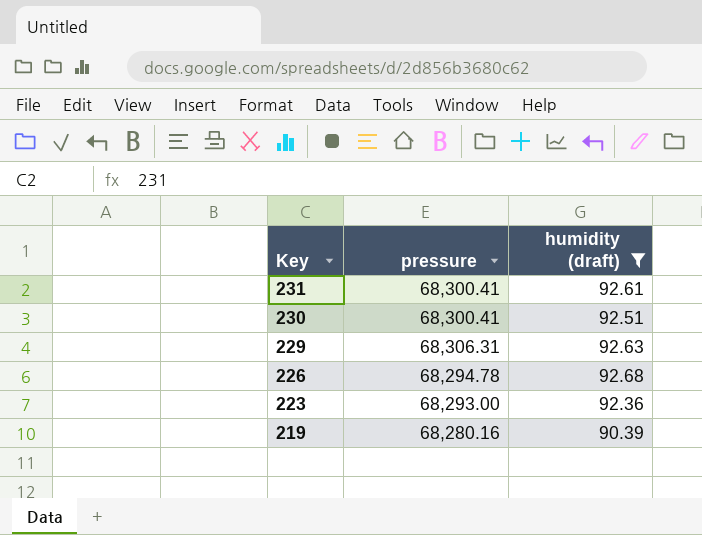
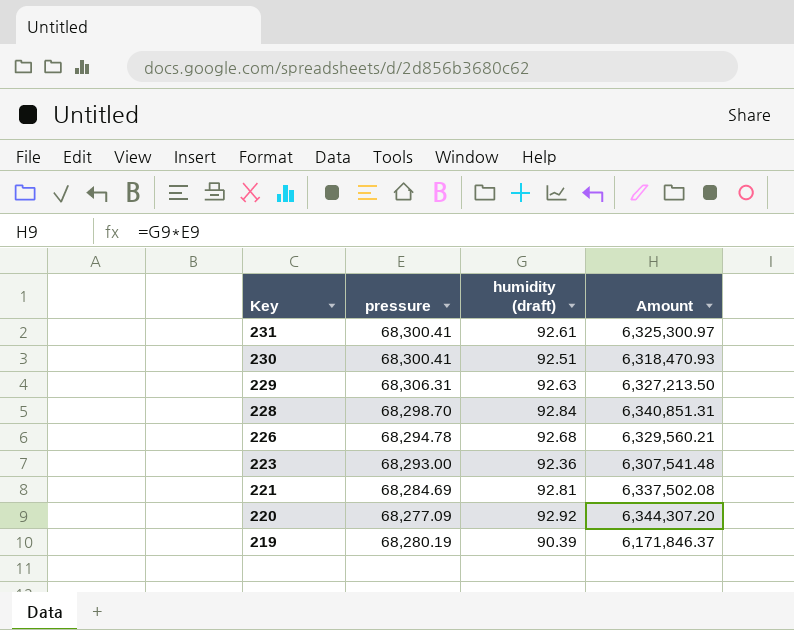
filter: humidity (draft) <= 92.68 -> none
column Amount | formula: none -> [pressure] * [humidity (draft)]
219 | pressure: 68,280.16 -> 68,280.19

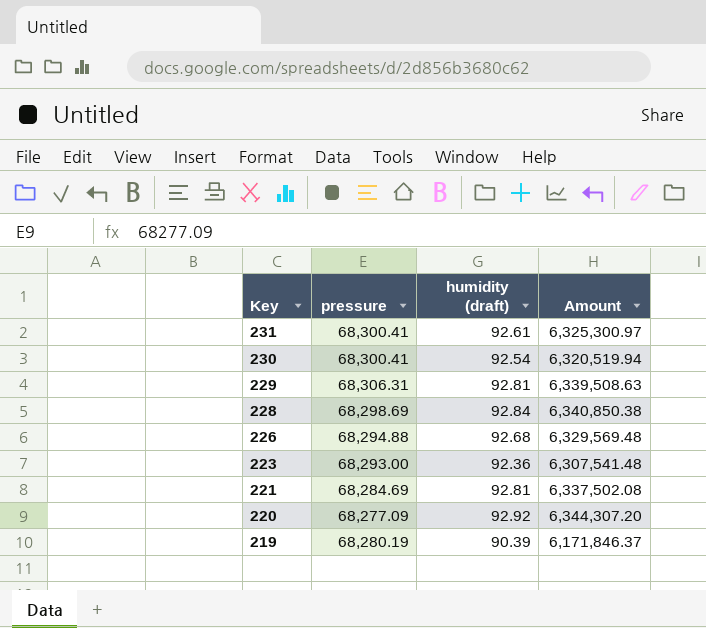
230 | humidity (draft): 92.51 -> 92.54
230 | Amount: 6,318,470.93 -> 6,320,519.94
229 | humidity (draft): 92.63 -> 92.81
229 | Amount: 6,327,213.50 -> 6,339,508.63
228 | pressure: 68,298.70 -> 68,298.69
228 | Amount: 6,340,851.31 -> 6,340,850.38
226 | pressure: 68,294.78 -> 68,294.88
226 | Amount: 6,329,560.21 -> 6,329,569.48

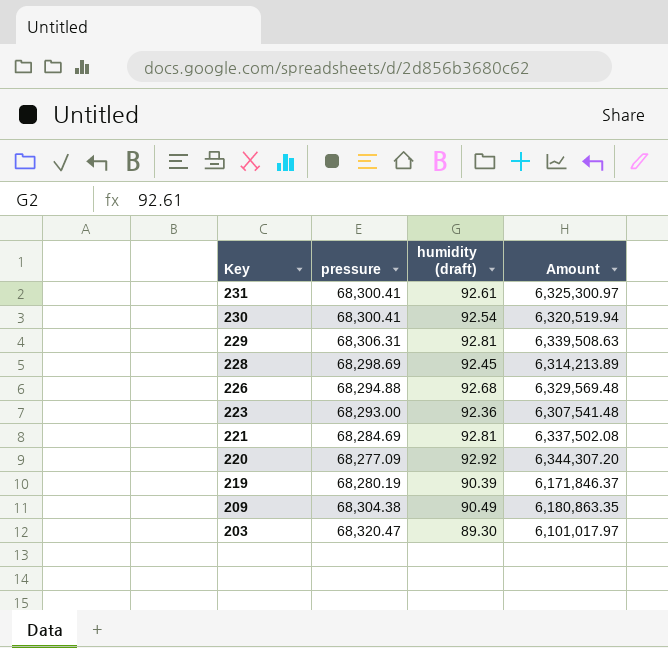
228 | humidity (draft): 92.84 -> 92.45
228 | Amount: 6,340,850.38 -> 6,314,213.89
row 209: none -> 68,304.38 | 90.49 | 6,180,863.35
row 203: none -> 68,320.47 | 89.30 | 6,101,017.97

